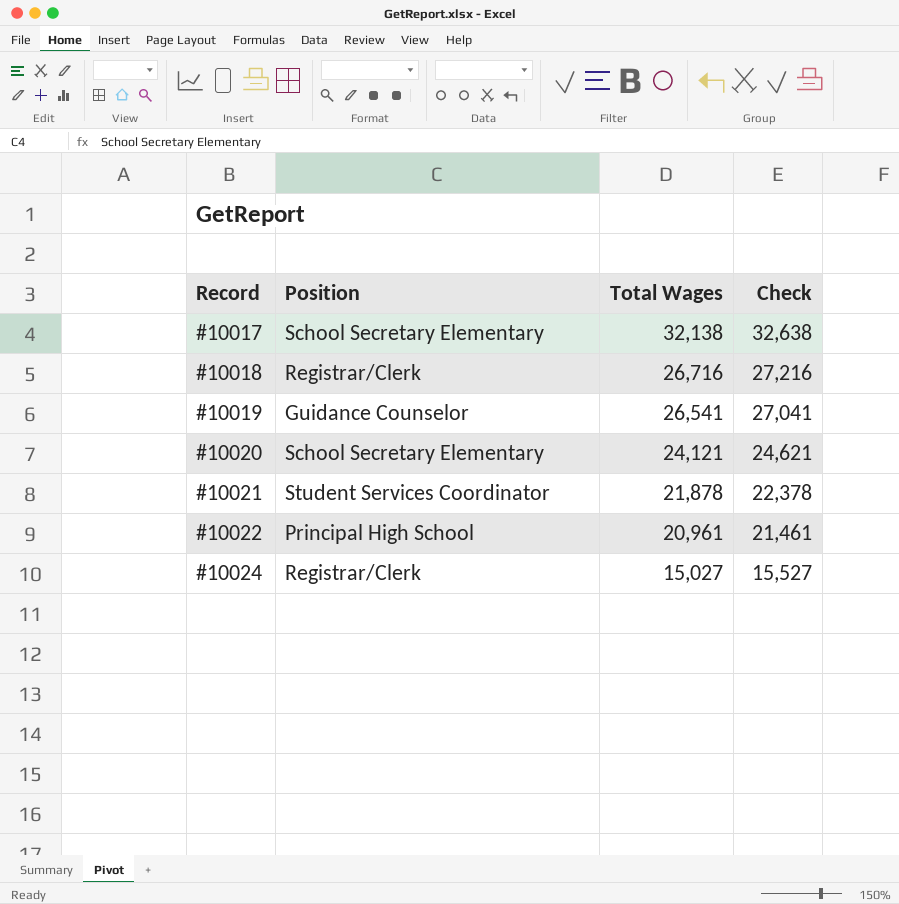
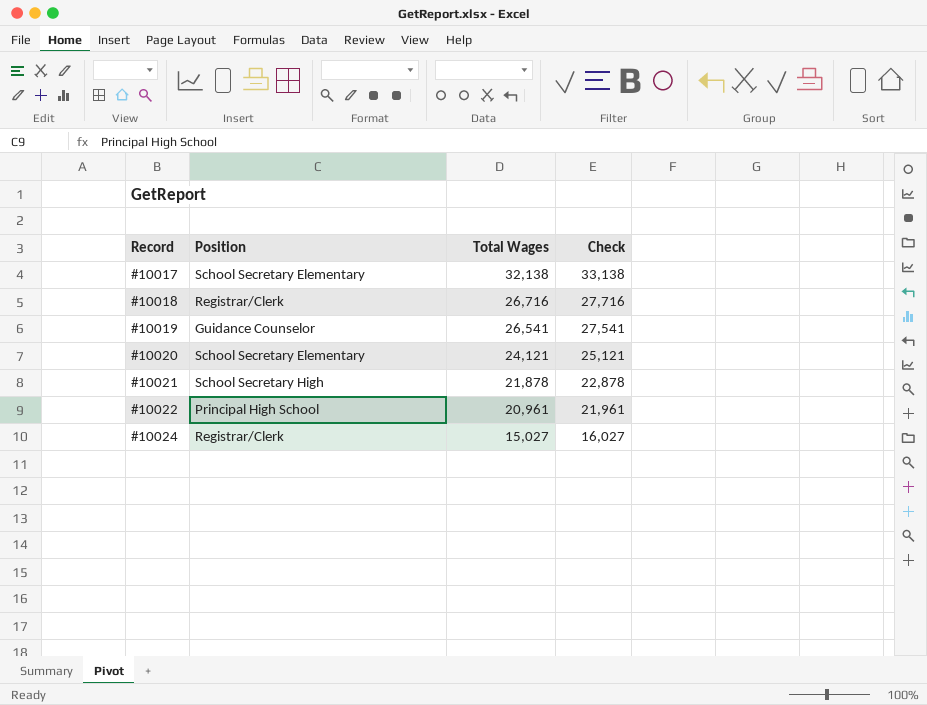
column Check | formula: [Total Wages] + 500 -> [Total Wages] + 1000
#10021 | Position: Student Services Coordinator -> School Secretary High

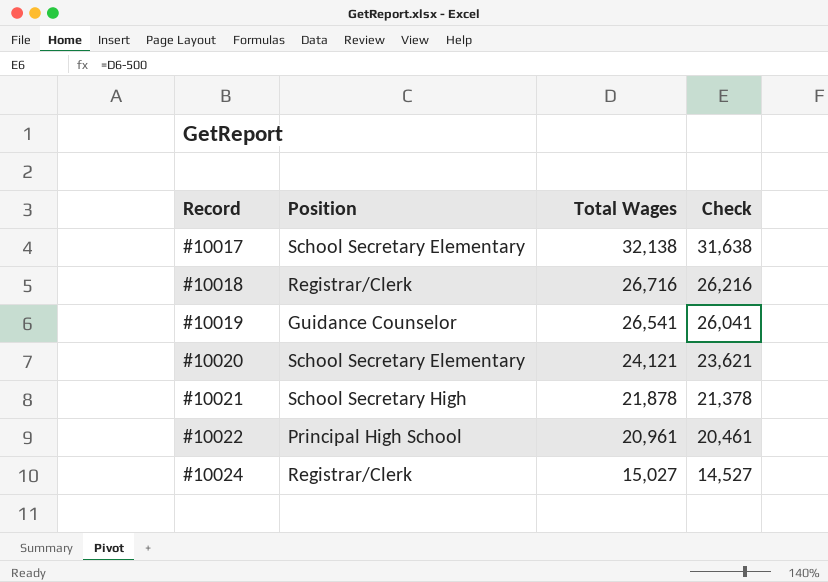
column Check | formula: [Total Wages] + 1000 -> [Total Wages] - 500

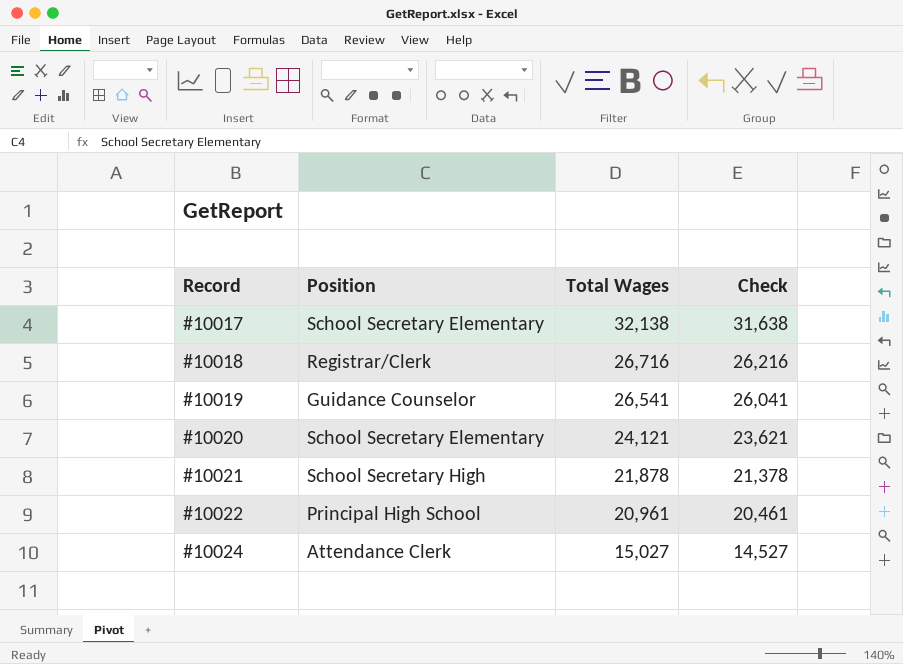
#10024 | Position: Registrar/Clerk -> Attendance Clerk

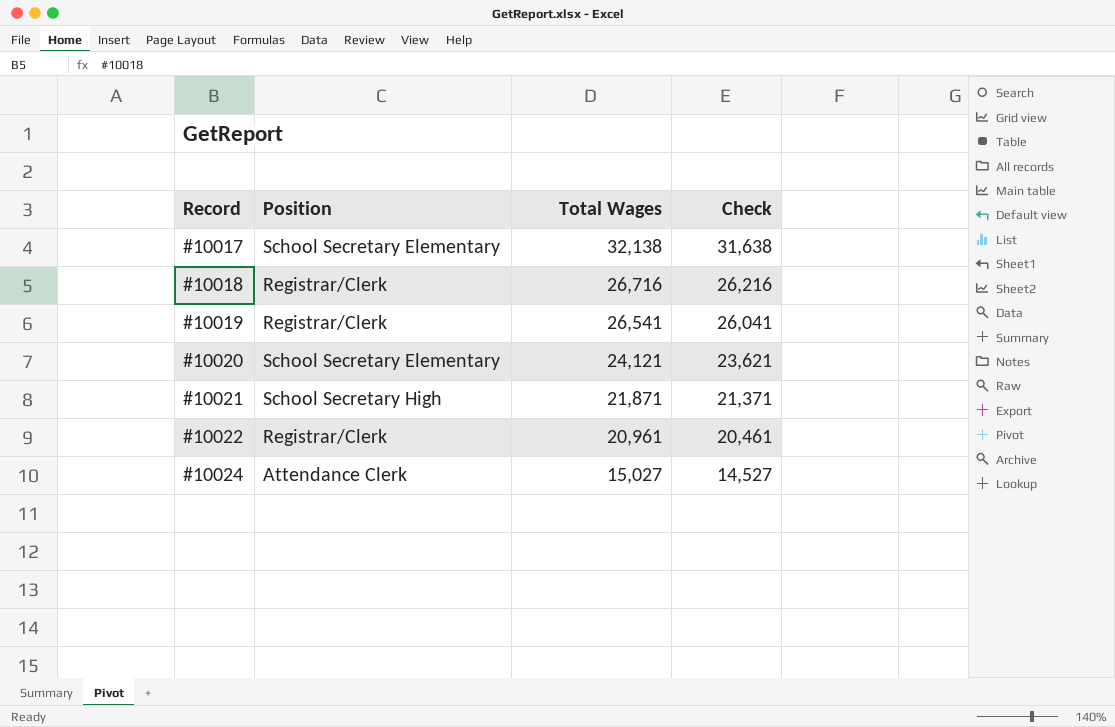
#10019 | Position: Guidance Counselor -> Registrar/Clerk
#10021 | Total Wages: 21,878 -> 21,871
#10021 | Check: 21,378 -> 21,371
#10022 | Position: Principal High School -> Registrar/Clerk

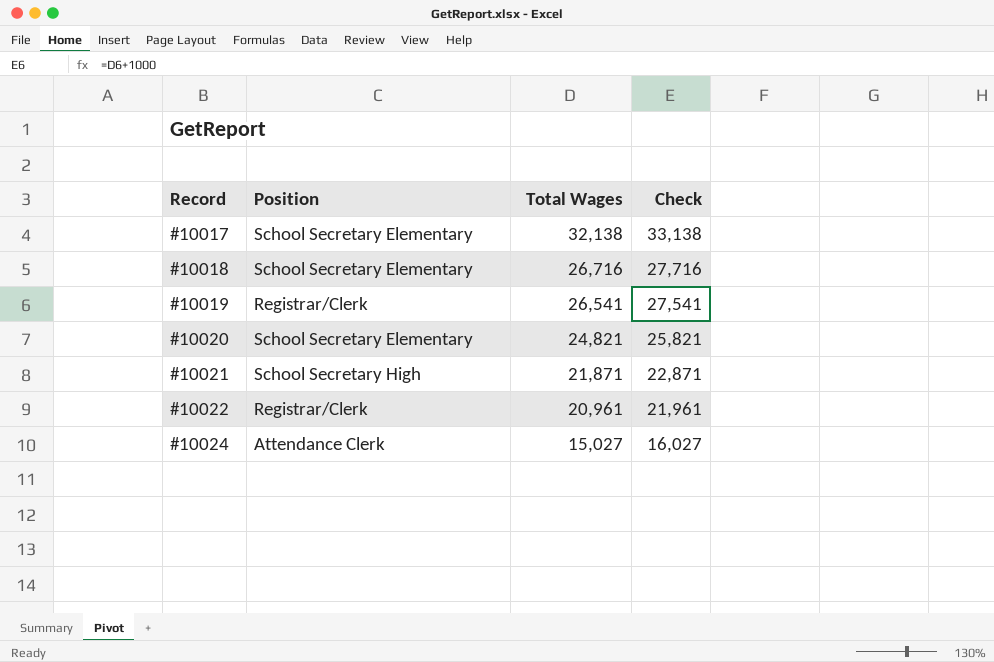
column Check | formula: [Total Wages] - 500 -> [Total Wages] + 1000
#10018 | Position: Registrar/Clerk -> School Secretary Elementary
#10020 | Total Wages: 24,121 -> 24,821

